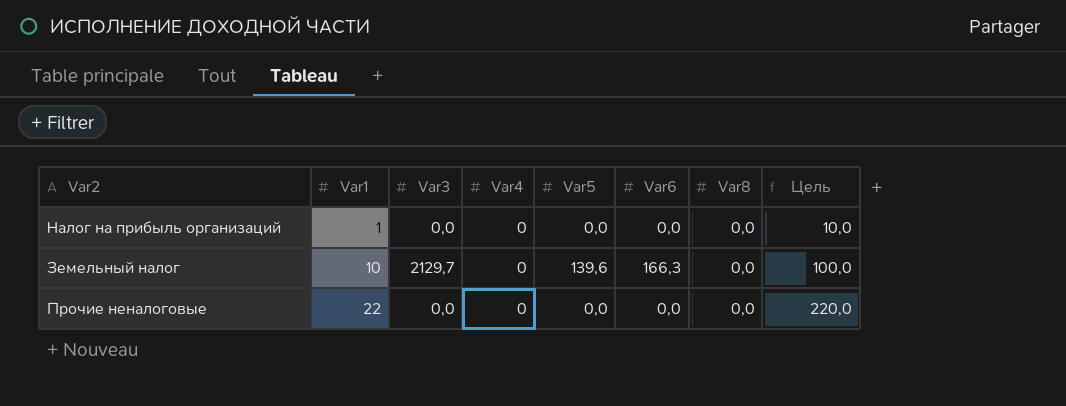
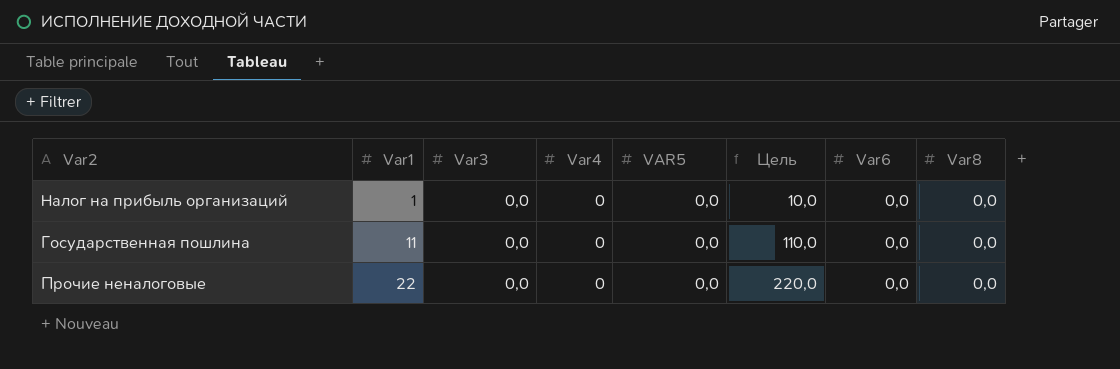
column name: Var5 -> VAR5
column Цель | position: 8 -> 6
row Земельный налог: 10 | 2129,7 | 0 | 139,6 | 166,3 | 0,0 | 100,0 -> none
row Государственная пошлина: none -> 11 | 0,0 | 0 | 0,0 | 110,0 | 0,0 | 0,0

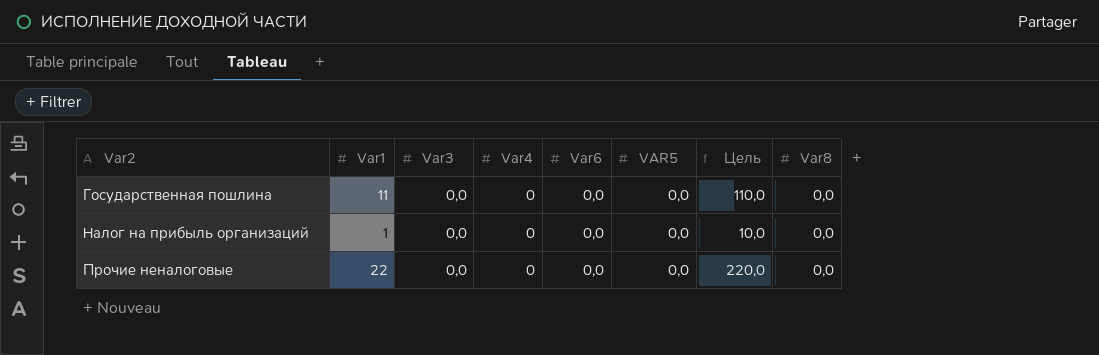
row order: Var1 ascending -> Var2 ascending
column Var6 | position: 7 -> 5

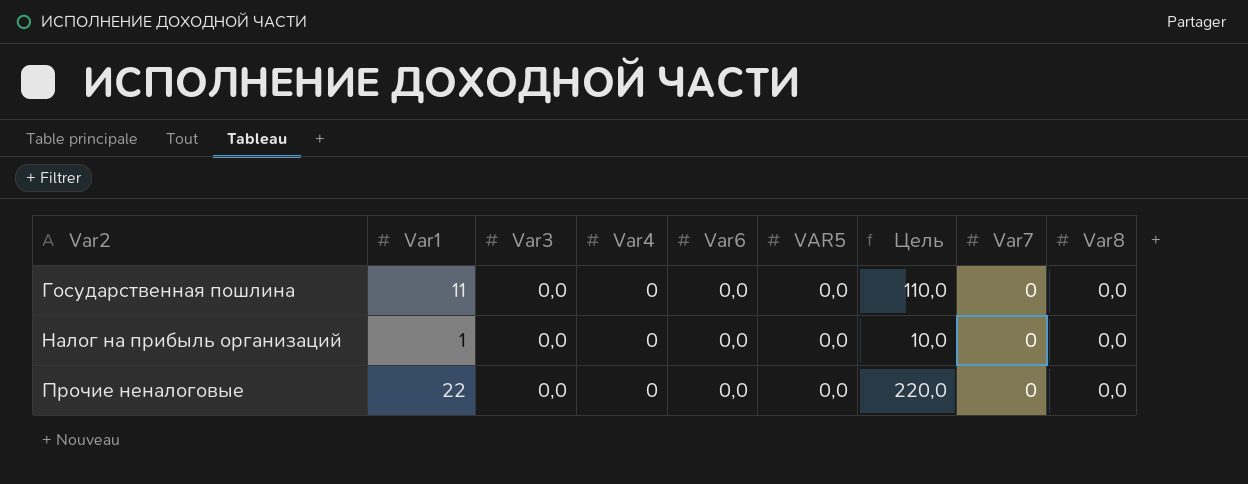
column Var7 | position: none -> 8

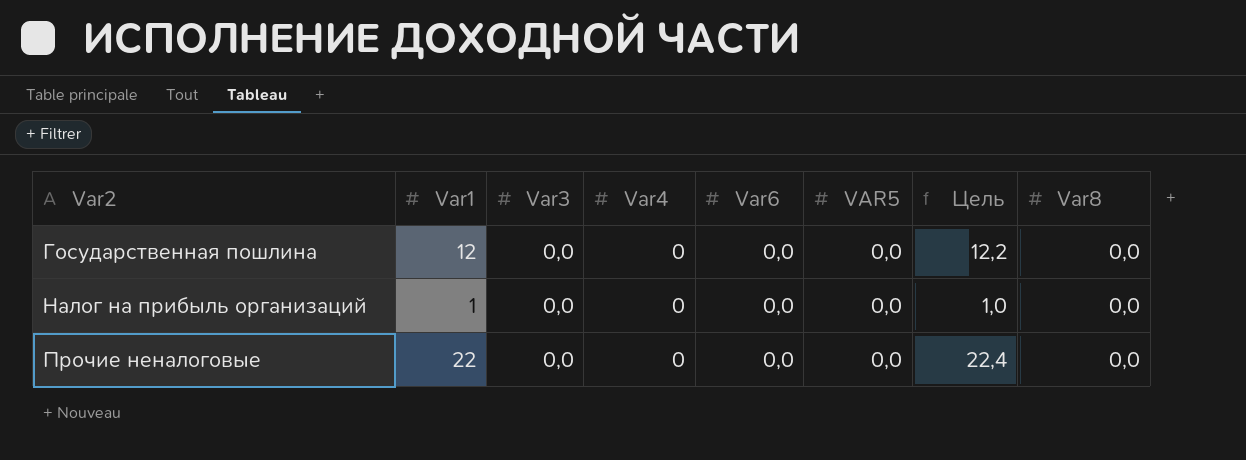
column Var7 | position: 8 -> none
column Цель | formula: [Var1] * 10 -> [Var1] * 1,02
Государственная пошлина | Var1: 11 -> 12

